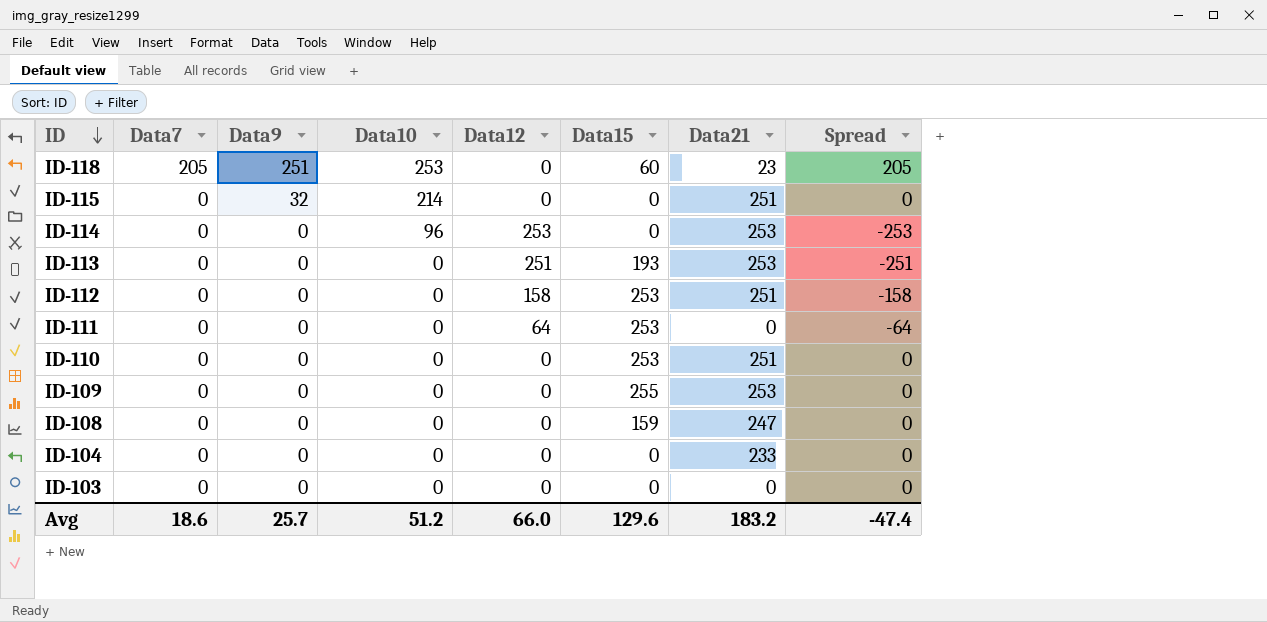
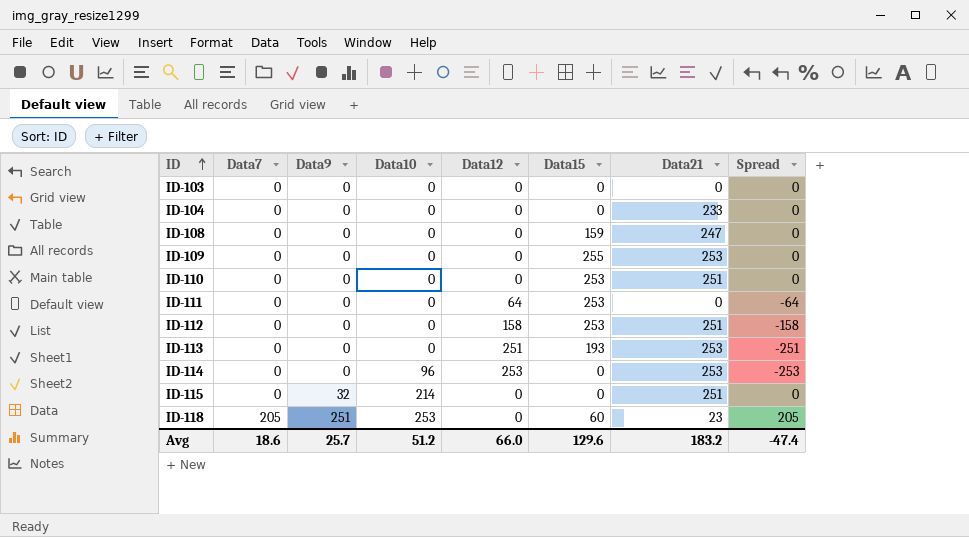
row order: ID descending -> ID ascending

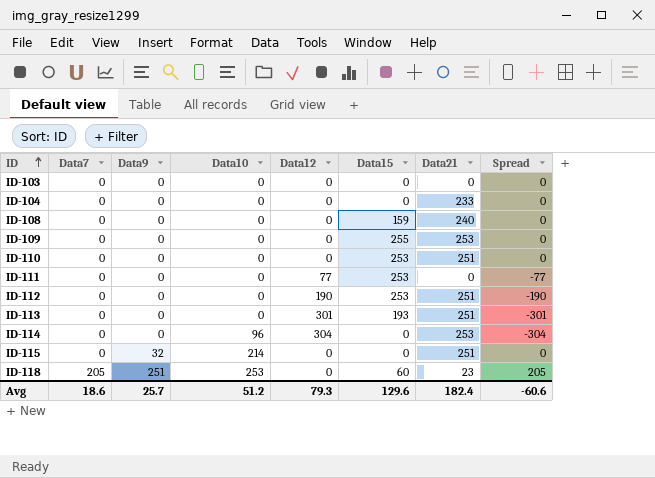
ID-108 | Data21: 247 -> 240
ID-111 | Data12: 64 -> 77
ID-111 | Spread: -64 -> -77
ID-112 | Data12: 158 -> 190
ID-112 | Spread: -158 -> -190
ID-113 | Data12: 251 -> 301
ID-113 | Data21: 253 -> 251
ID-113 | Spread: -251 -> -301
ID-114 | Data12: 253 -> 304
ID-114 | Spread: -253 -> -304
Avg | Data12: 66.0 -> 79.3
Avg | Data21: 183.2 -> 182.4
Avg | Spread: -47.4 -> -60.6

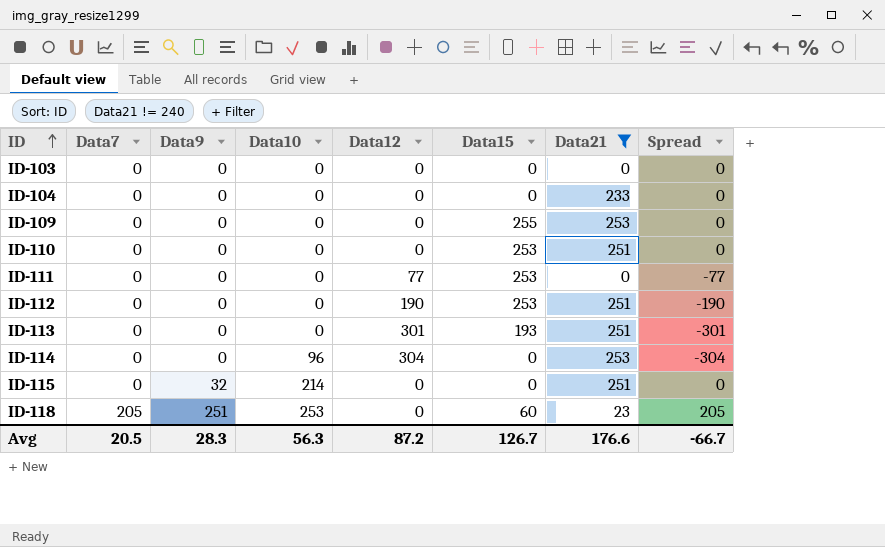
filter: none -> Data21 != 240
Avg | Data7: 18.6 -> 20.5
Avg | Data9: 25.7 -> 28.3
Avg | Data10: 51.2 -> 56.3
Avg | Data12: 79.3 -> 87.2
Avg | Data15: 129.6 -> 126.7
Avg | Data21: 182.4 -> 176.6
Avg | Spread: -60.6 -> -66.7

